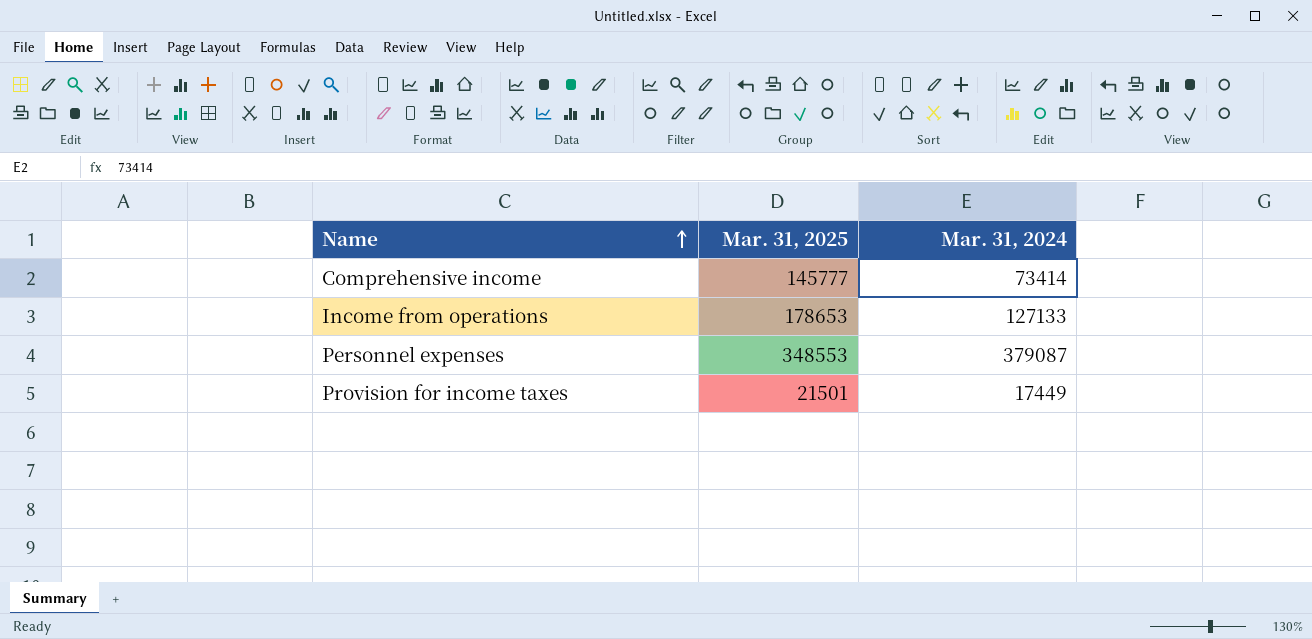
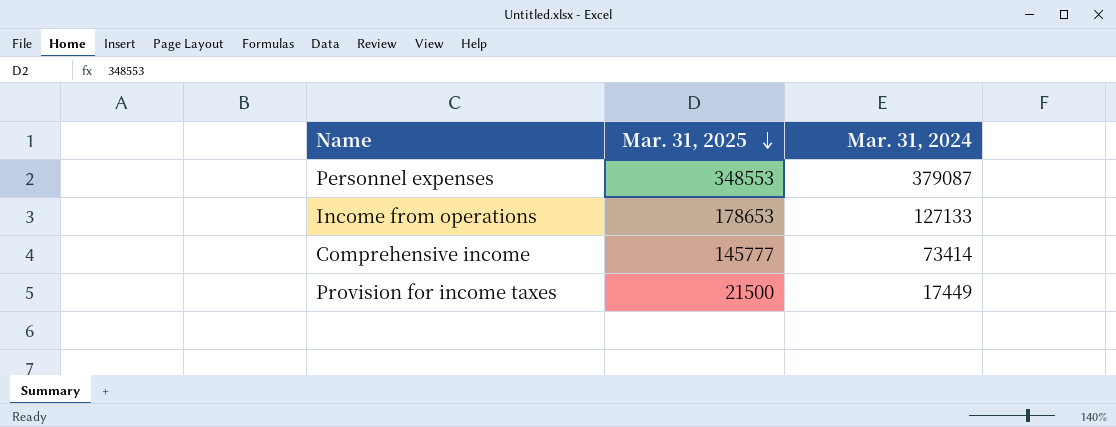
row order: Name ascending -> Mar. 31, 2025 descending
Provision for income taxes | Mar. 31, 2025: 21501 -> 21500

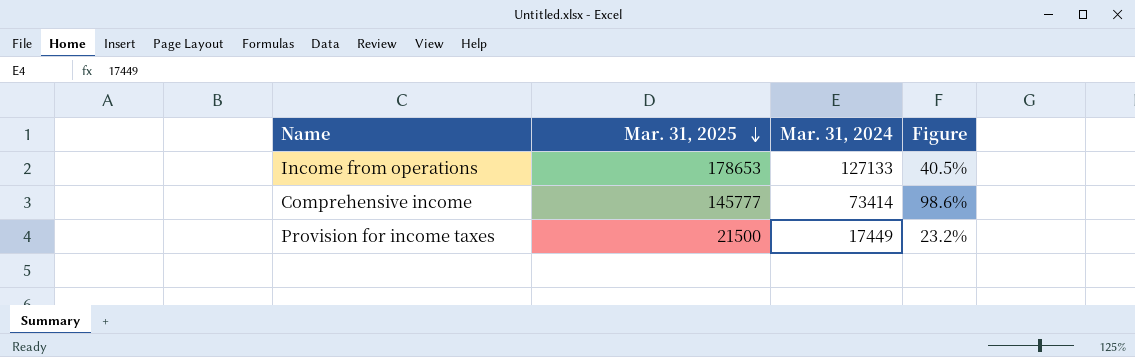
column Figure | formula: none -> ([Mar. 31, 2025] - [Mar. 31, 2024]) / [Mar. 31, 2024]
row Personnel expenses: 348553 | 379087 -> none

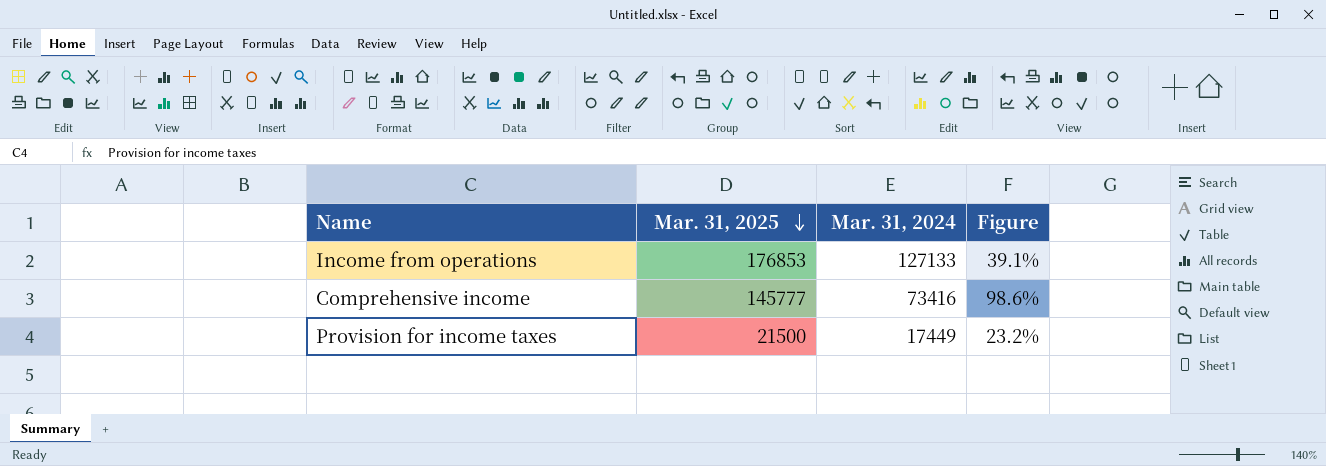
Income from operations | Mar. 31, 2025: 178653 -> 176853
Income from operations | Figure: 40.5% -> 39.1%
Comprehensive income | Mar. 31, 2024: 73414 -> 73416

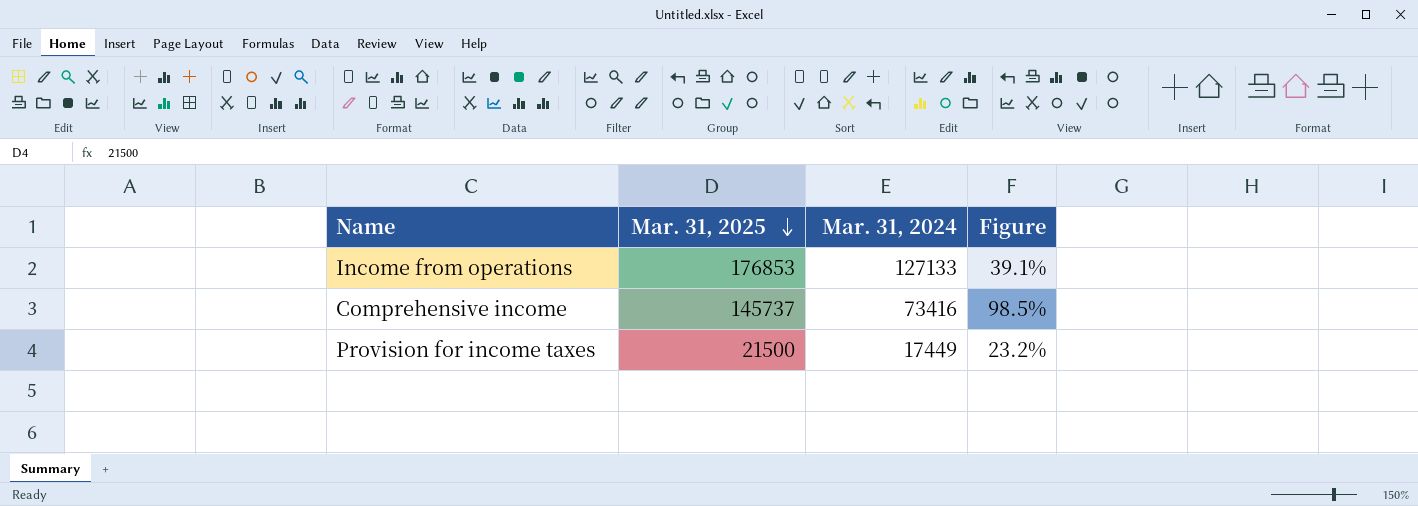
Comprehensive income | Mar. 31, 2025: 145777 -> 145737
Comprehensive income | Figure: 98.6% -> 98.5%

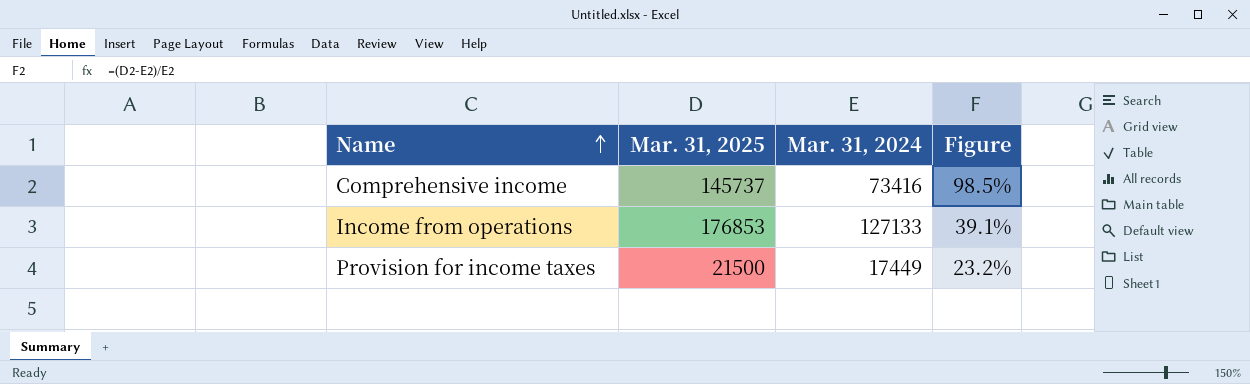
row order: Mar. 31, 2025 descending -> Name ascending

